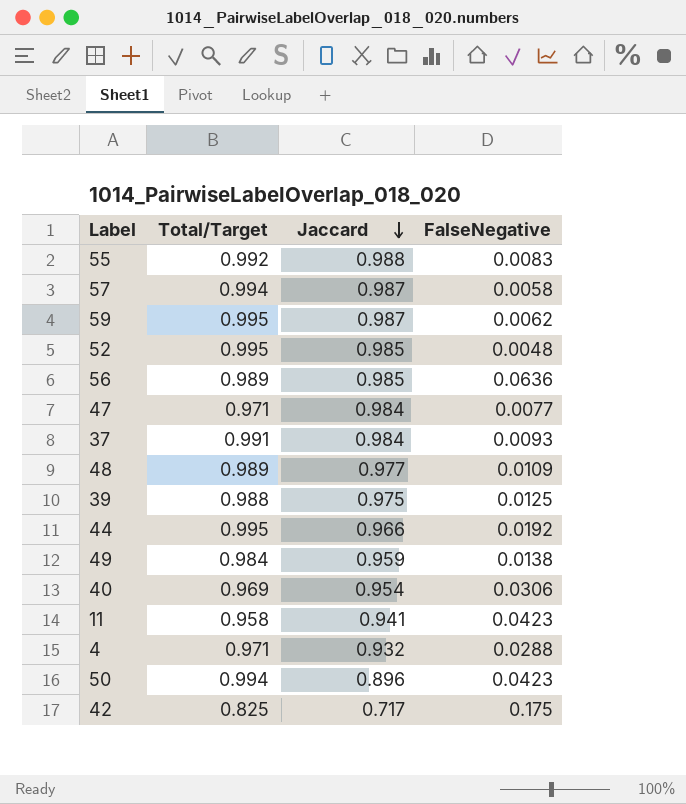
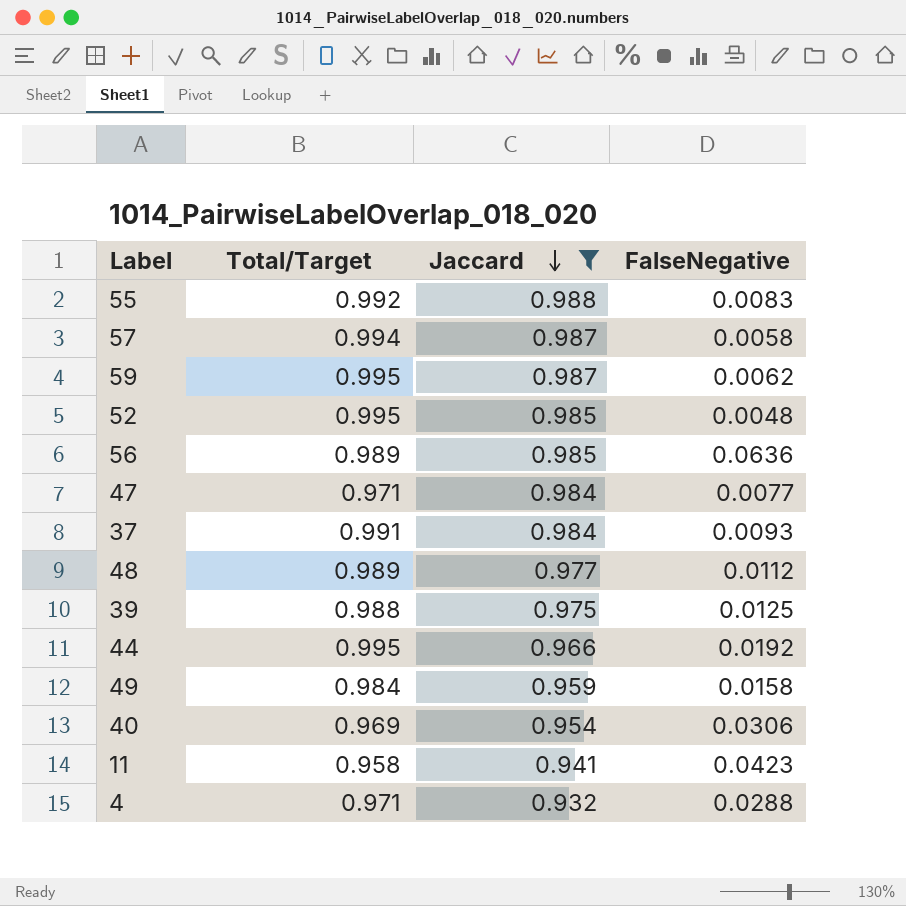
filter: none -> Jaccard >= 0.932
48 | FalseNegative: 0.0109 -> 0.0112
49 | FalseNegative: 0.0138 -> 0.0158

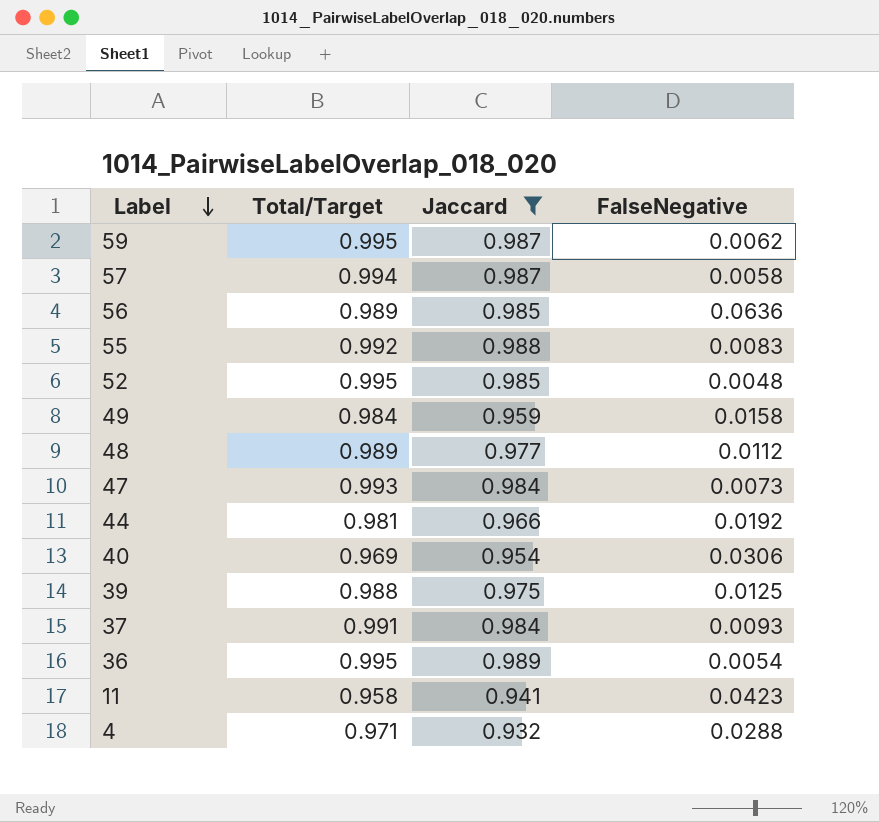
row order: Jaccard descending -> Label descending
47 | Total/Target: 0.971 -> 0.993
47 | FalseNegative: 0.0077 -> 0.0073
44 | Total/Target: 0.995 -> 0.981
row 36: none -> 0.995 | 0.989 | 0.0054

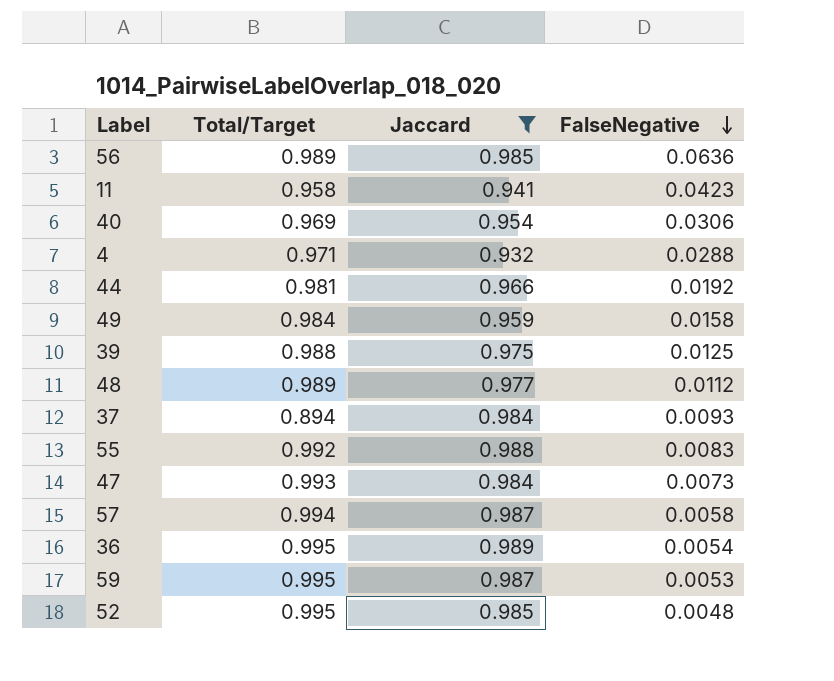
row order: Label descending -> FalseNegative descending
37 | Total/Target: 0.991 -> 0.894
59 | FalseNegative: 0.0062 -> 0.0053

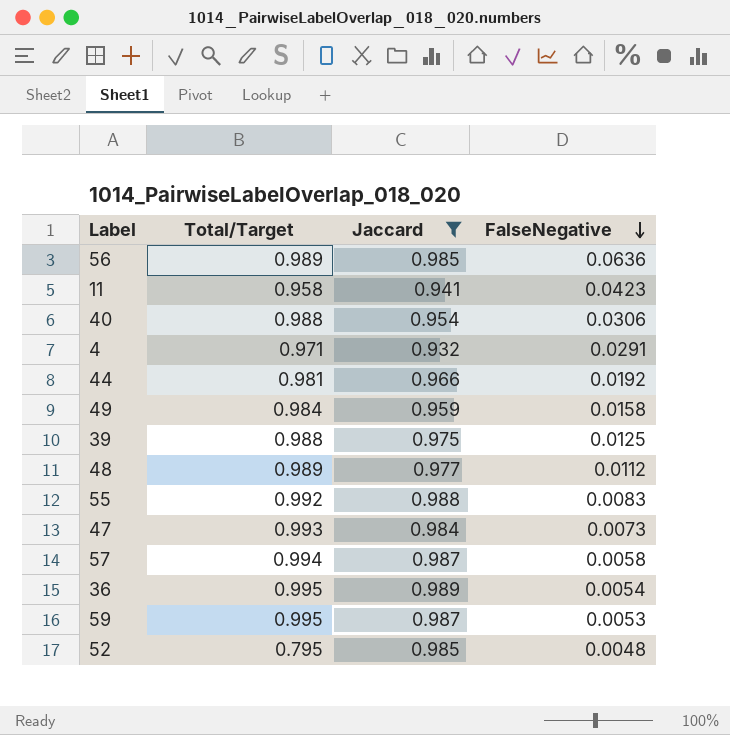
row 37: 0.894 | 0.984 | 0.0093 -> none
40 | Total/Target: 0.969 -> 0.988
4 | FalseNegative: 0.0288 -> 0.0291
52 | Total/Target: 0.995 -> 0.795

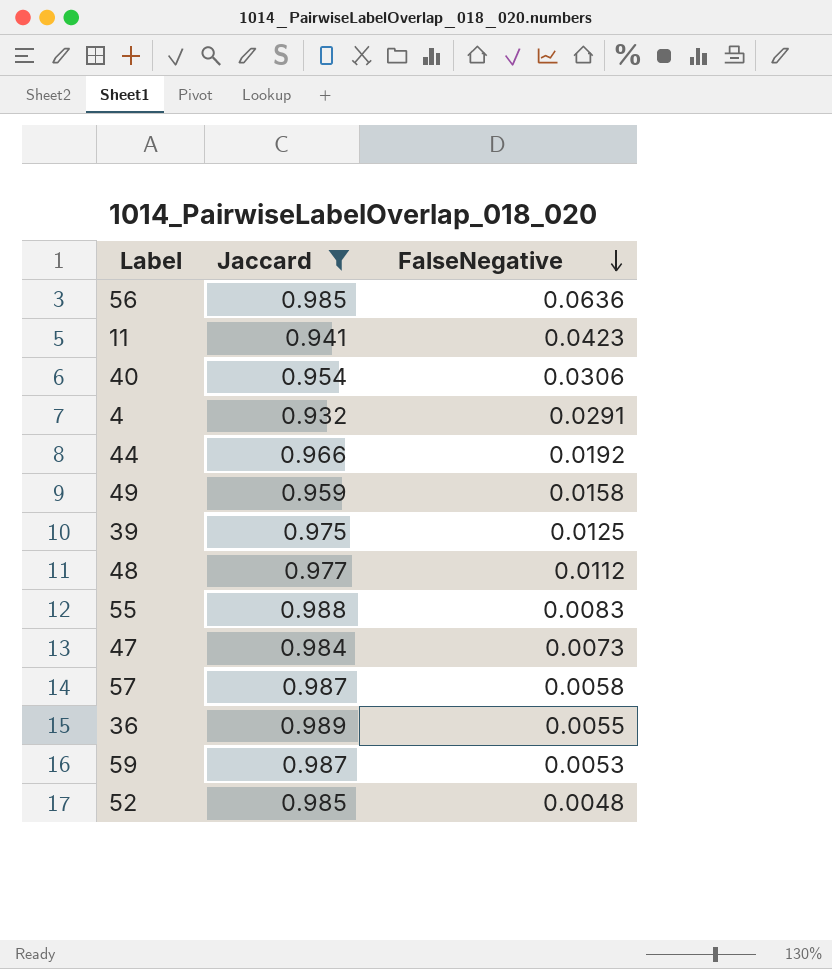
column Total/Target | position: 2 -> none
36 | FalseNegative: 0.0054 -> 0.0055

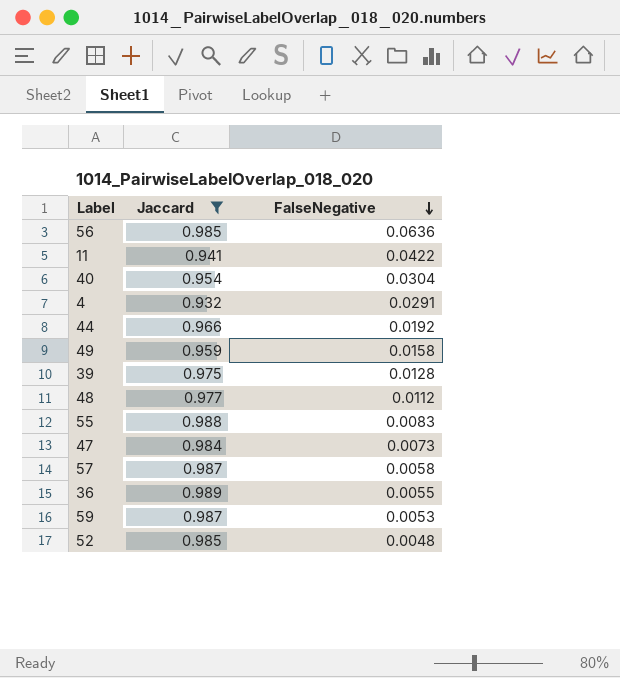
11 | FalseNegative: 0.0423 -> 0.0422
40 | FalseNegative: 0.0306 -> 0.0304
39 | FalseNegative: 0.0125 -> 0.0128

